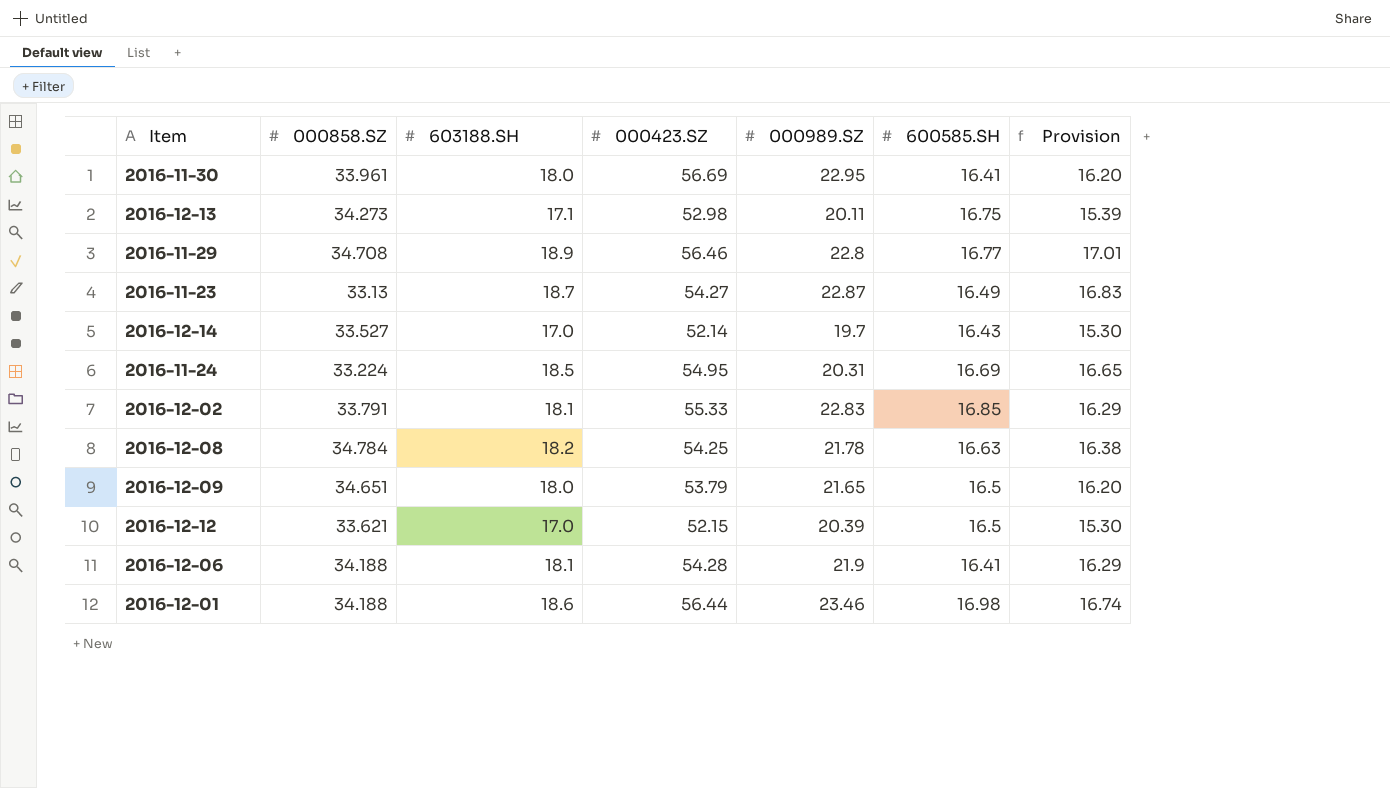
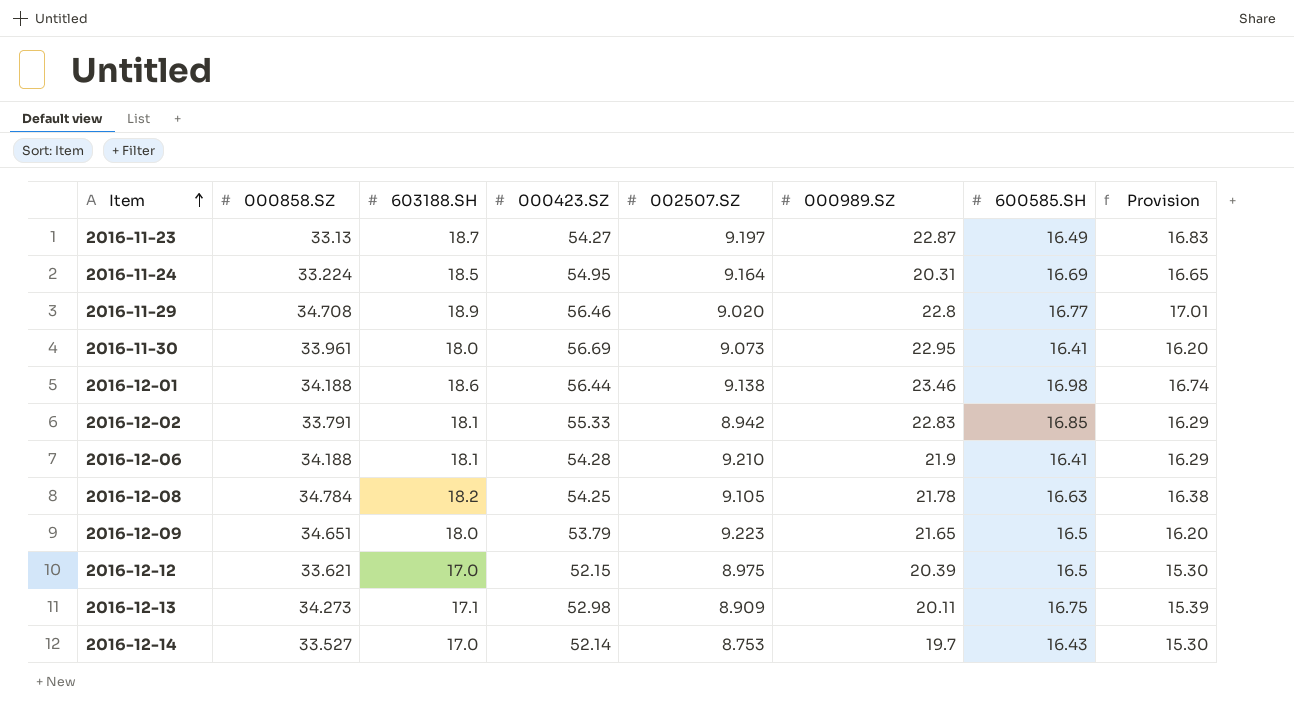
row order: none -> Item ascending
column 002507.SZ | position: none -> 5

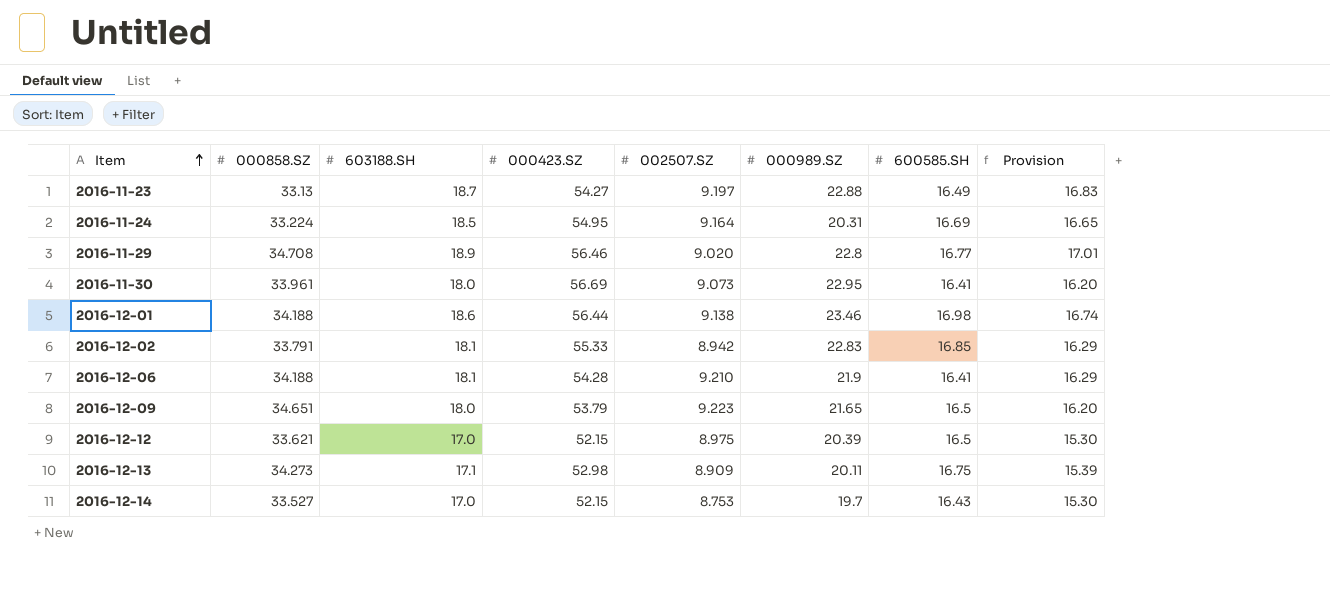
row 2016-12-08: 34.784 | 18.2 | 54.25 | 9.105 | 21.78 | 16.63 | 16.38 -> none
2016-11-23 | 000989.SZ: 22.87 -> 22.88
2016-12-14 | 000423.SZ: 52.14 -> 52.15

